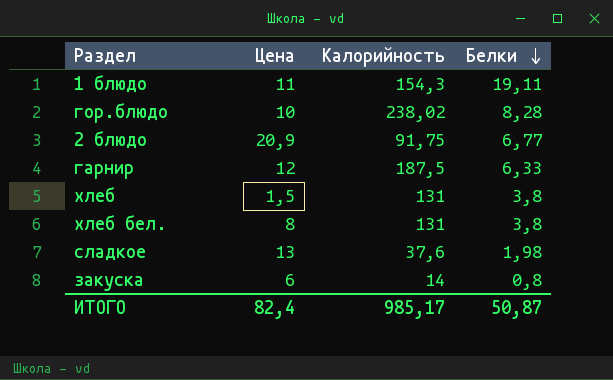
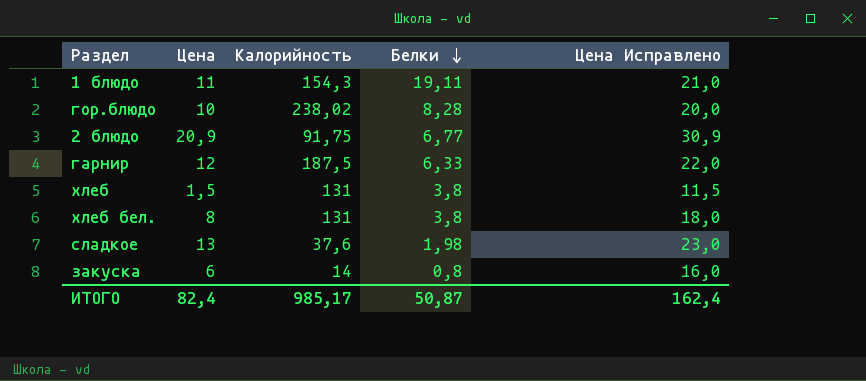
column Цена Исправлено | formula: none -> [Цена] + 10

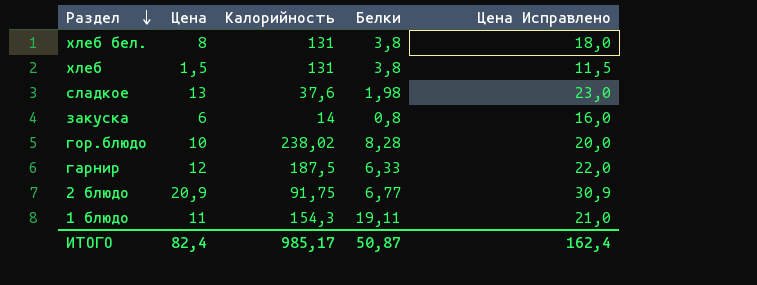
row order: Белки descending -> Раздел descending

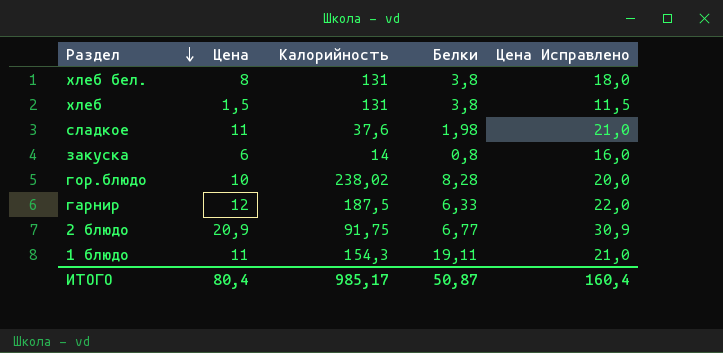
сладкое | Цена: 13 -> 11
сладкое | Цена Исправлено: 23,0 -> 21,0
ИТОГО | Цена: 82,4 -> 80,4
ИТОГО | Цена Исправлено: 162,4 -> 160,4

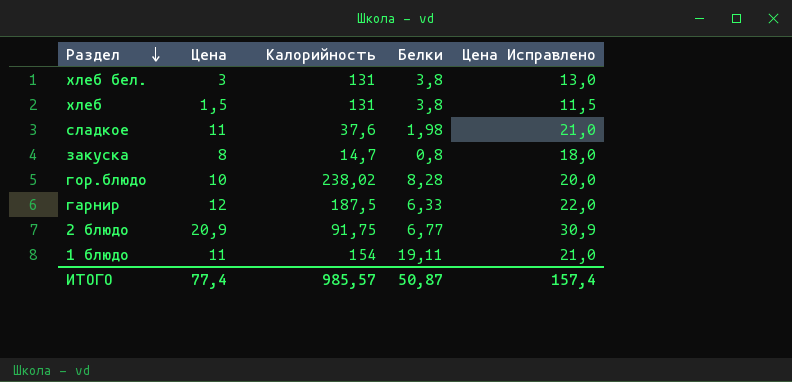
хлеб бел. | Цена: 8 -> 3
хлеб бел. | Цена Исправлено: 18,0 -> 13,0
закуска | Цена: 6 -> 8
закуска | Калорийность: 14 -> 14,7
закуска | Цена Исправлено: 16,0 -> 18,0
1 блюдо | Калорийность: 154,3 -> 154
ИТОГО | Цена: 80,4 -> 77,4
ИТОГО | Калорийность: 985,17 -> 985,57
ИТОГО | Цена Исправлено: 160,4 -> 157,4

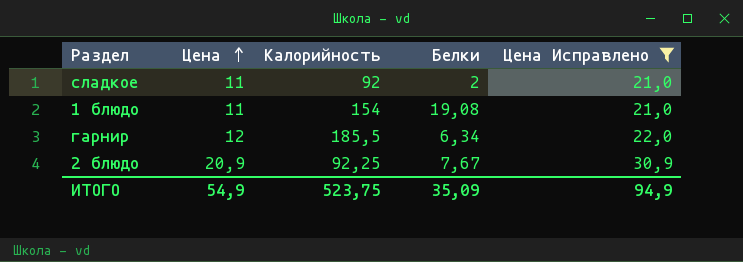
filter: none -> Цена Исправлено >= 21,0
row order: Раздел descending -> Цена ascending
сладкое | Калорийность: 37,6 -> 92
сладкое | Белки: 1,98 -> 2
1 блюдо | Белки: 19,11 -> 19,08
гарнир | Калорийность: 187,5 -> 185,5
гарнир | Белки: 6,33 -> 6,34
2 блюдо | Калорийность: 91,75 -> 92,25
2 блюдо | Белки: 6,77 -> 7,67
ИТОГО | Цена: 77,4 -> 54,9
ИТОГО | Калорийность: 985,57 -> 523,75
ИТОГО | Белки: 50,87 -> 35,09
ИТОГО | Цена Исправлено: 157,4 -> 94,9

